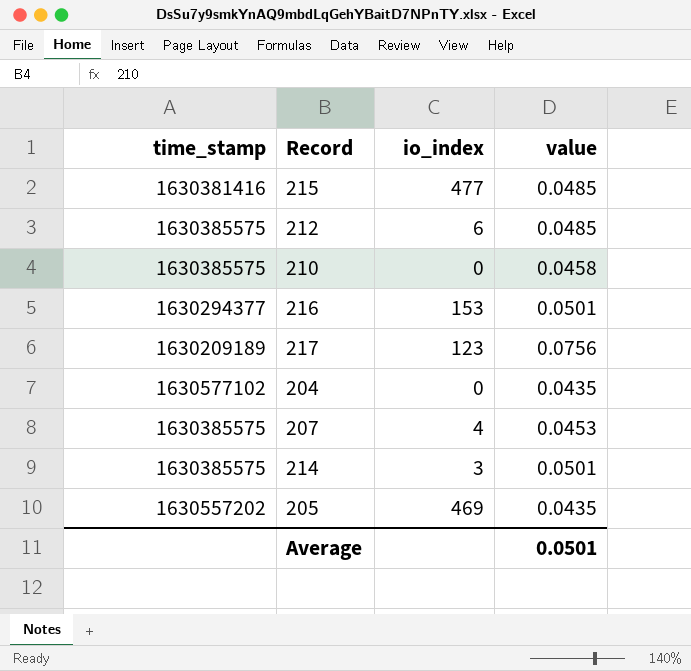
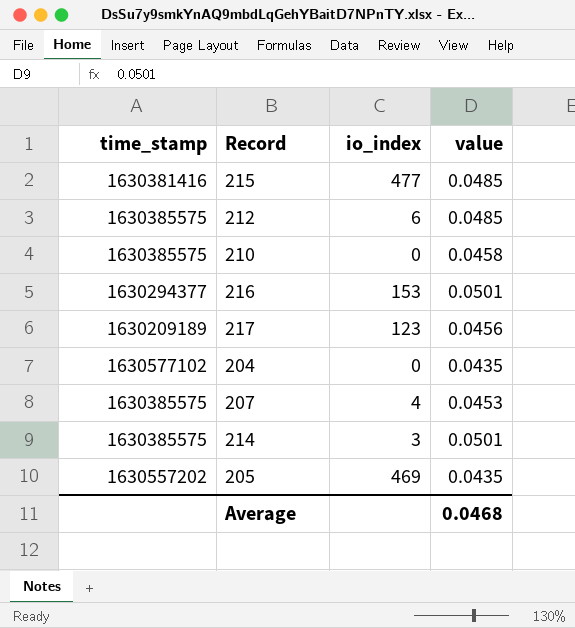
217 | value: 0.0756 -> 0.0456
Average | value: 0.0501 -> 0.0468

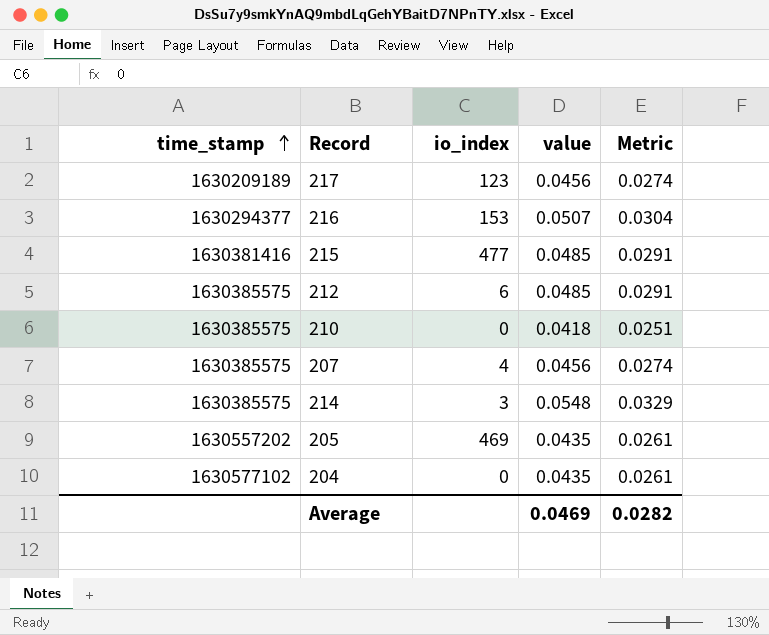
row order: none -> time_stamp ascending
column Metric | formula: none -> [value] * 0.6
216 | value: 0.0501 -> 0.0507
210 | value: 0.0458 -> 0.0418
207 | value: 0.0453 -> 0.0456
214 | value: 0.0501 -> 0.0548
Average | value: 0.0468 -> 0.0469

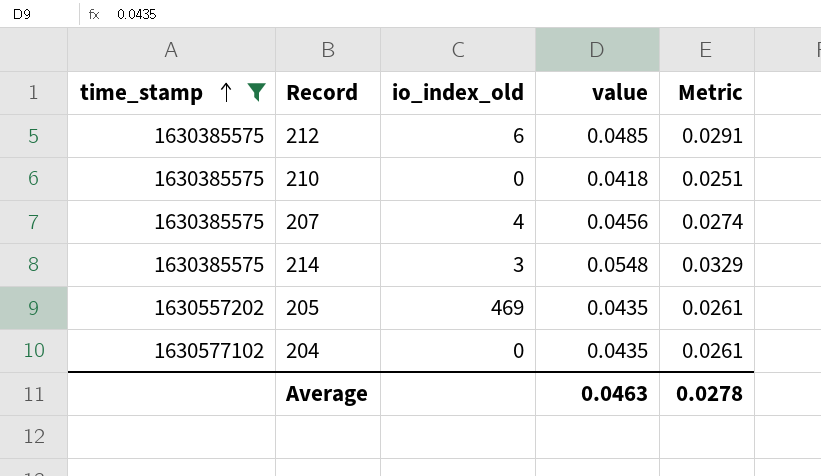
filter: none -> time_stamp >= 1630385575
column name: io_index -> io_index_old
Average | value: 0.0469 -> 0.0463
Average | Metric: 0.0282 -> 0.0278

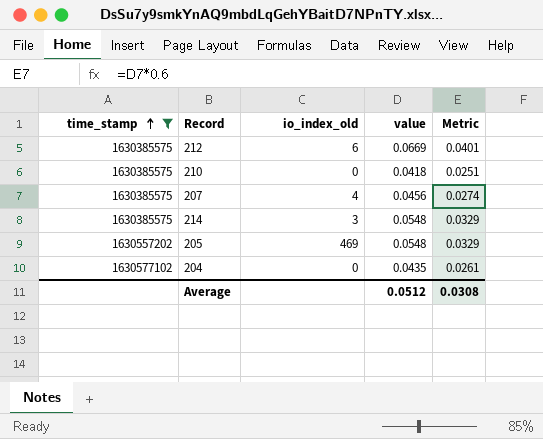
212 | value: 0.0485 -> 0.0669
212 | Metric: 0.0291 -> 0.0401
205 | value: 0.0435 -> 0.0548
205 | Metric: 0.0261 -> 0.0329
Average | value: 0.0463 -> 0.0512
Average | Metric: 0.0278 -> 0.0308

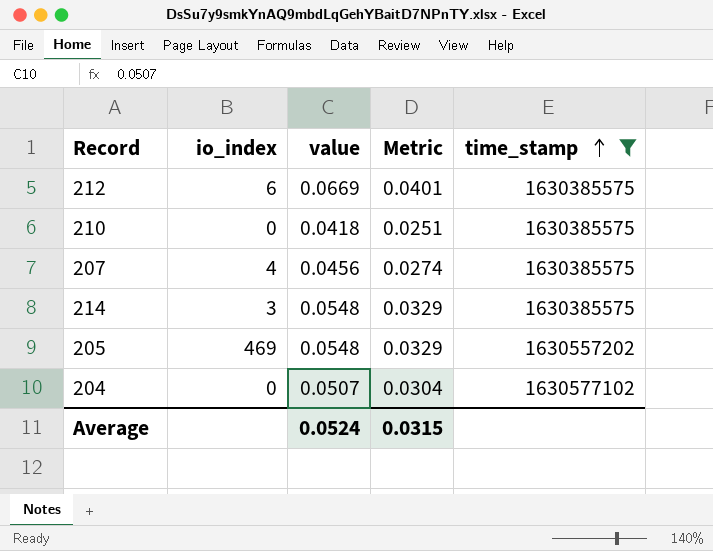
column name: io_index_old -> io_index
column time_stamp | position: 1 -> 5
204 | value: 0.0435 -> 0.0507
204 | Metric: 0.0261 -> 0.0304
Average | value: 0.0512 -> 0.0524
Average | Metric: 0.0308 -> 0.0315

